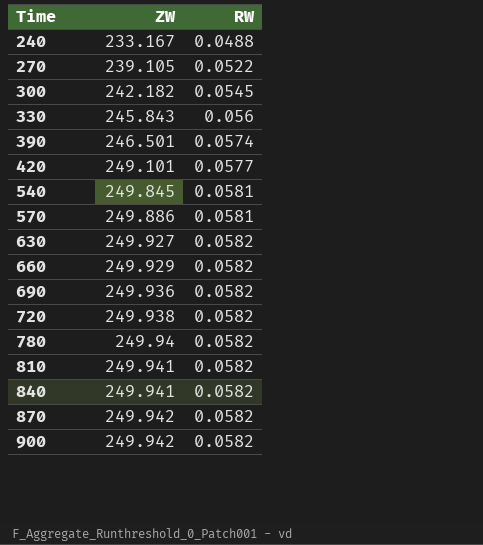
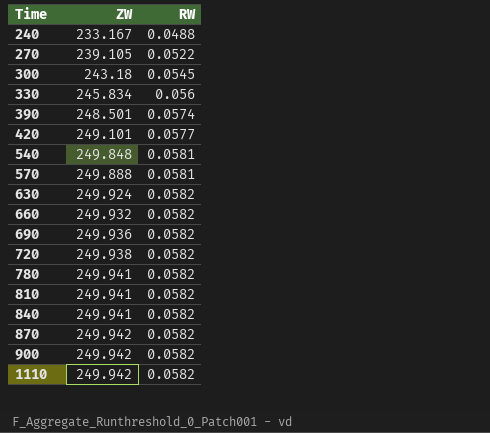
300 | ZW: 242.182 -> 243.18
330 | ZW: 245.843 -> 245.834
390 | ZW: 246.501 -> 248.501
540 | ZW: 249.845 -> 249.848
570 | ZW: 249.886 -> 249.888
630 | ZW: 249.927 -> 249.924
660 | ZW: 249.929 -> 249.932
780 | ZW: 249.94 -> 249.941
row 1110: none -> 249.942 | 0.0582

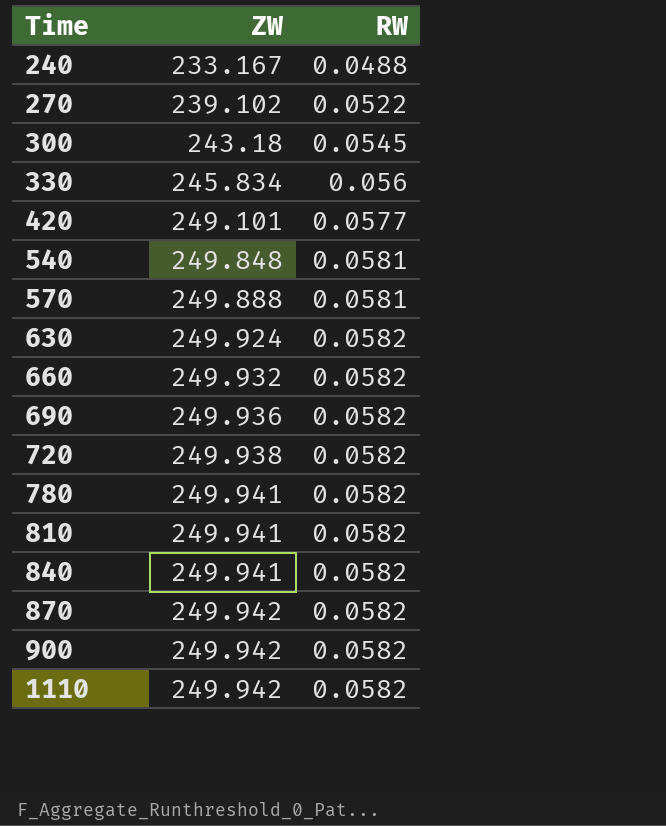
row 390: 248.501 | 0.0574 -> none
270 | ZW: 239.105 -> 239.102

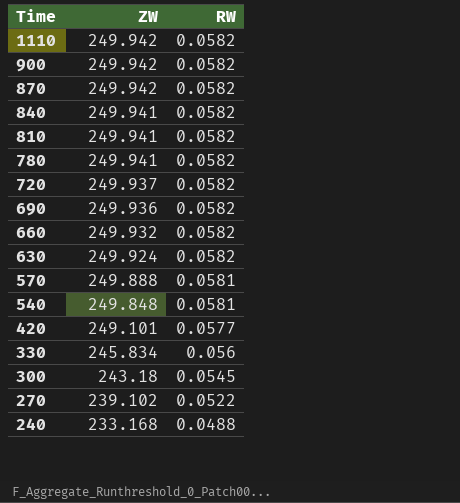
row order: Time ascending -> Time descending
720 | ZW: 249.938 -> 249.937
240 | ZW: 233.167 -> 233.168

